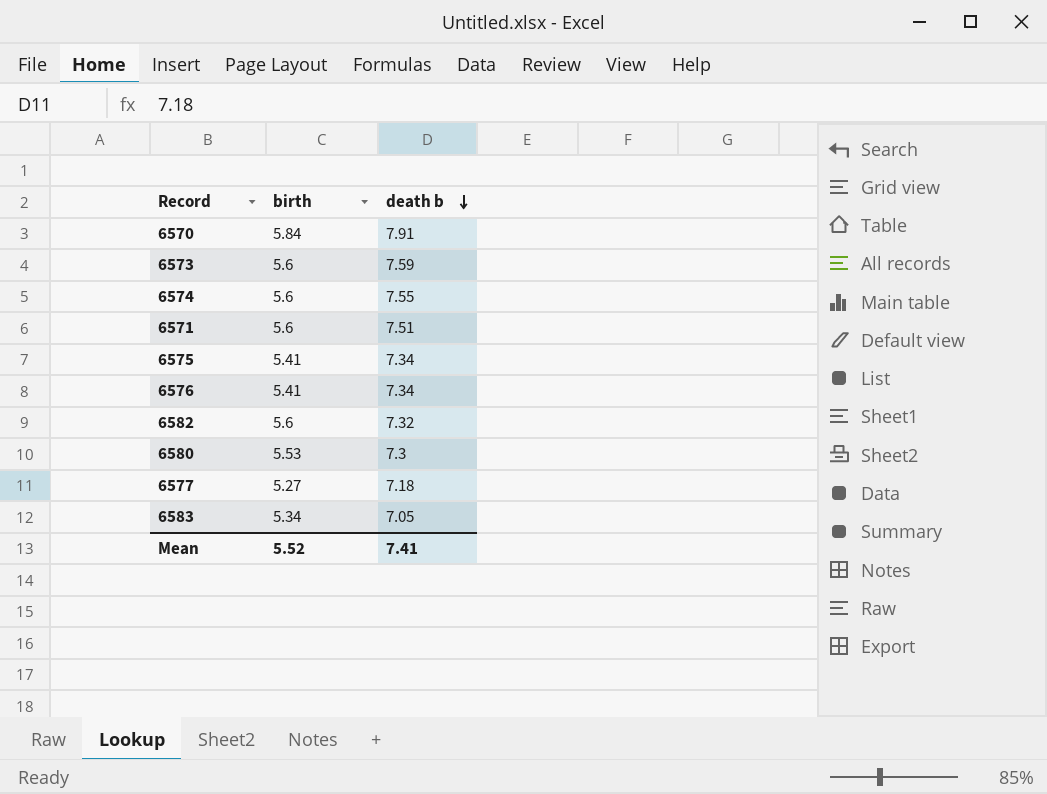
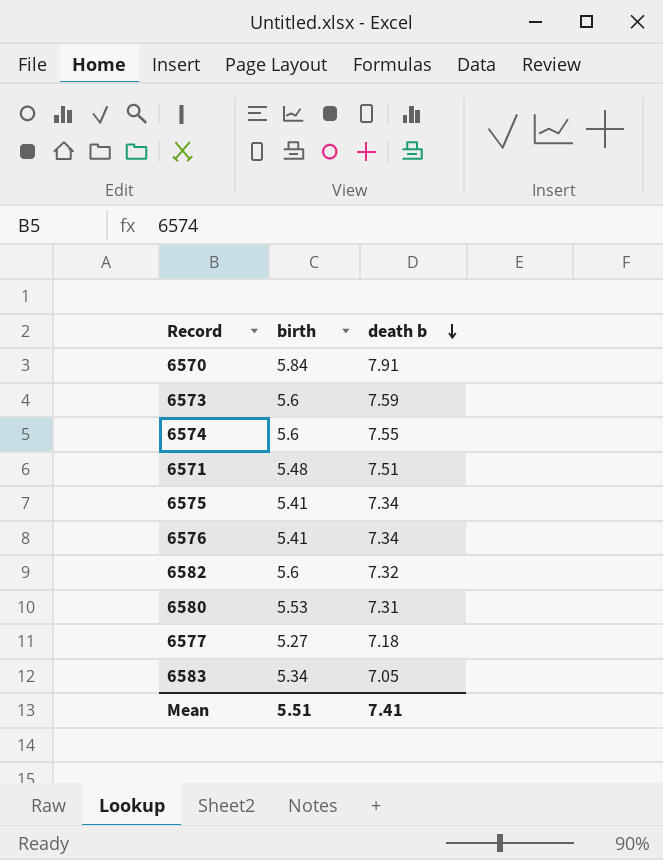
6571 | birth: 5.6 -> 5.48
6580 | death b: 7.3 -> 7.31
Mean | birth: 5.52 -> 5.51

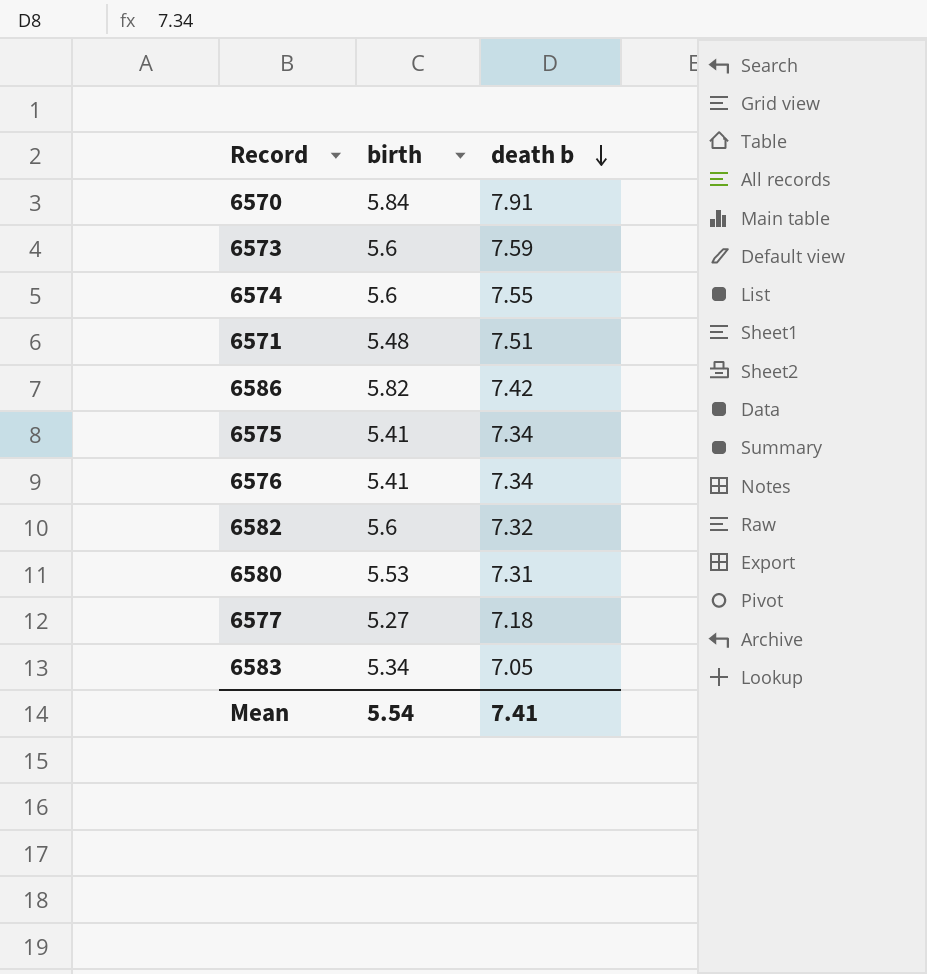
row 6586: none -> 5.82 | 7.42
Mean | birth: 5.51 -> 5.54

